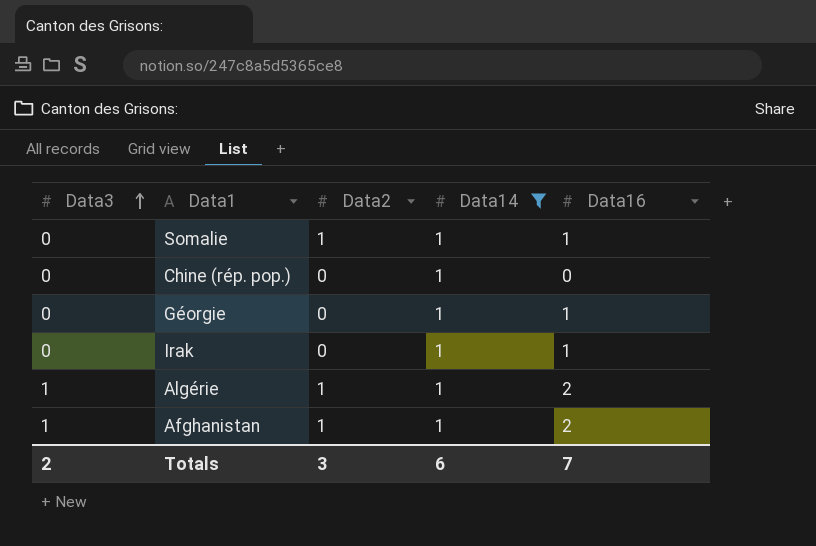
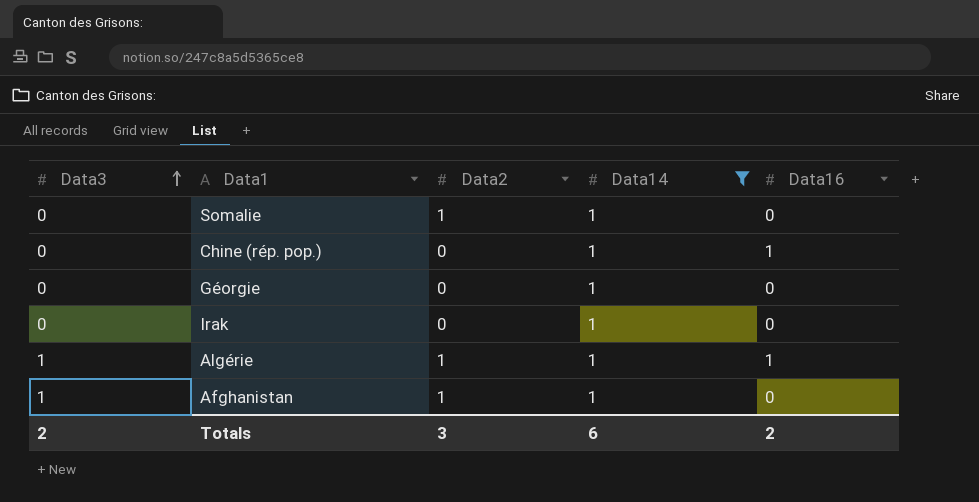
Somalie | Data16: 1 -> 0
Chine (rép. pop.) | Data16: 0 -> 1
Géorgie | Data16: 1 -> 0
Irak | Data16: 1 -> 0
Algérie | Data16: 2 -> 1
Afghanistan | Data16: 2 -> 0
Totals | Data16: 7 -> 2

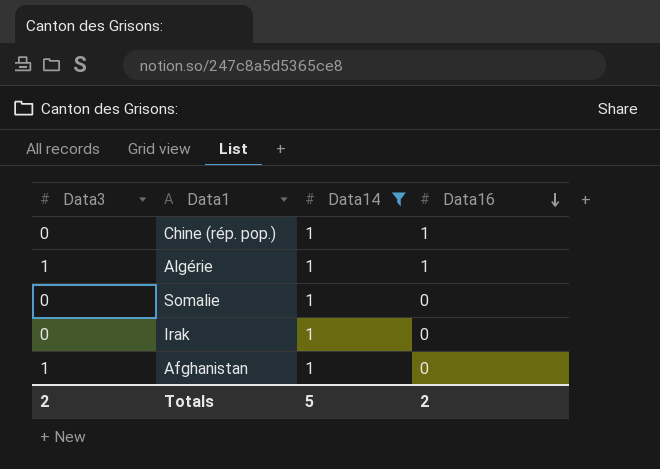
row order: Data3 ascending -> Data16 descending
column Data2 | position: 3 -> none
row Géorgie: 0 | 0 | 1 | 0 -> none
Totals | Data14: 6 -> 5

